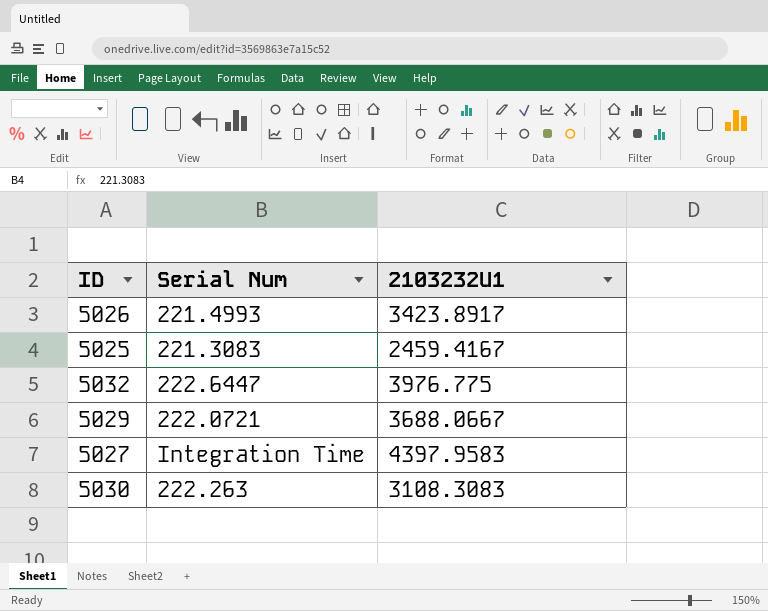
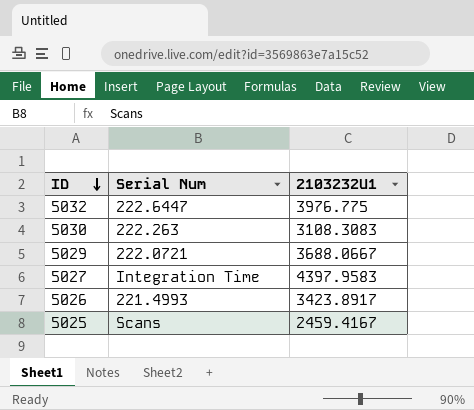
row order: none -> ID descending
5025 | Serial Num: 221.3083 -> Scans

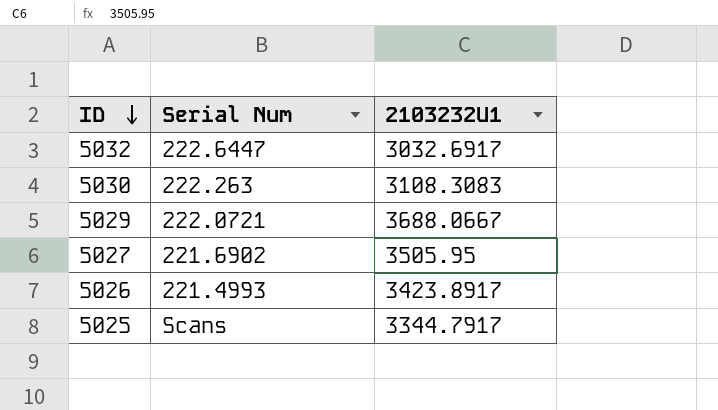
5032 | 2103232U1: 3976.775 -> 3032.6917
5027 | Serial Num: Integration Time -> 221.6902
5027 | 2103232U1: 4397.9583 -> 3505.95
5025 | 2103232U1: 2459.4167 -> 3344.7917

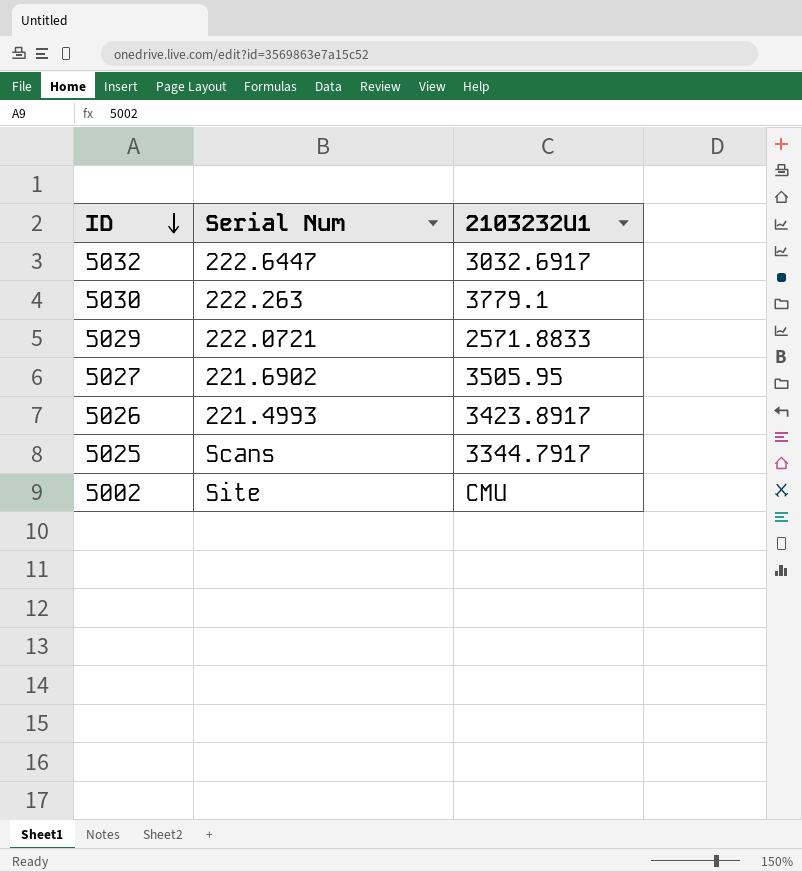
5030 | 2103232U1: 3108.3083 -> 3779.1
5029 | 2103232U1: 3688.0667 -> 2571.8833
row 5002: none -> Site | CMU

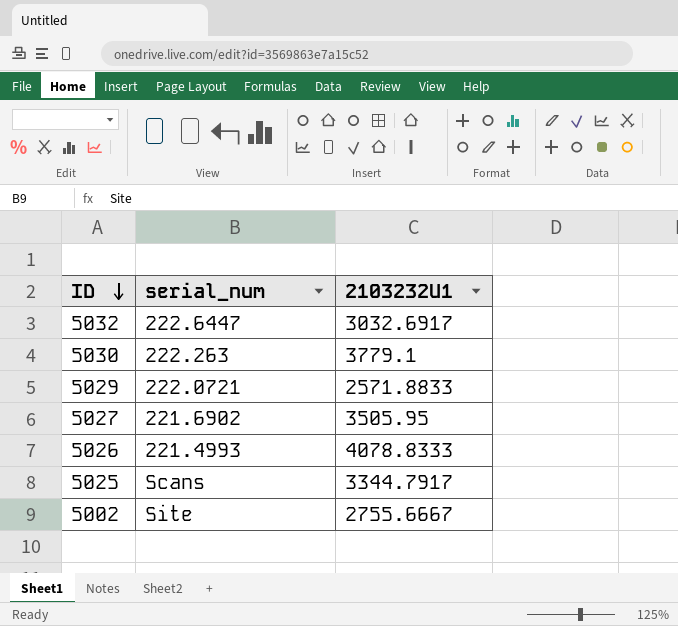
column name: Serial Num -> serial_num
5026 | 2103232U1: 3423.8917 -> 4078.8333
5002 | 2103232U1: CMU -> 2755.6667

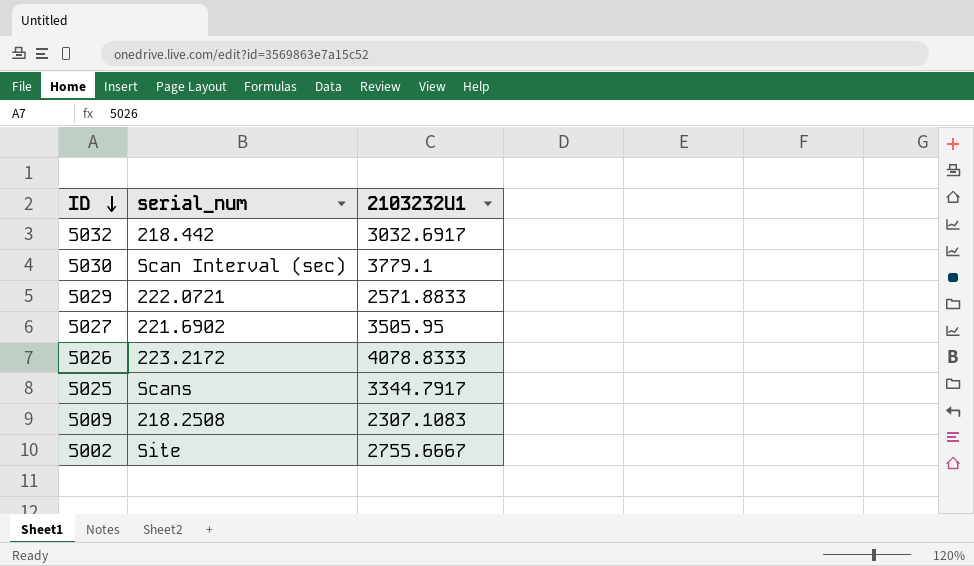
5032 | serial_num: 222.6447 -> 218.442
5030 | serial_num: 222.263 -> Scan Interval (sec)
5026 | serial_num: 221.4993 -> 223.2172
row 5009: none -> 218.2508 | 2307.1083

